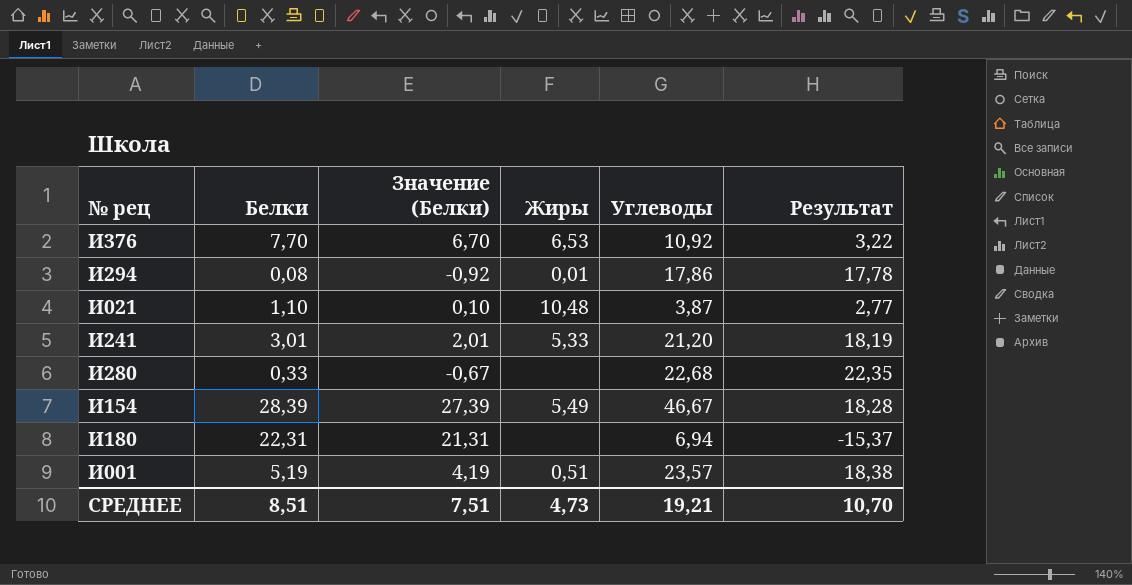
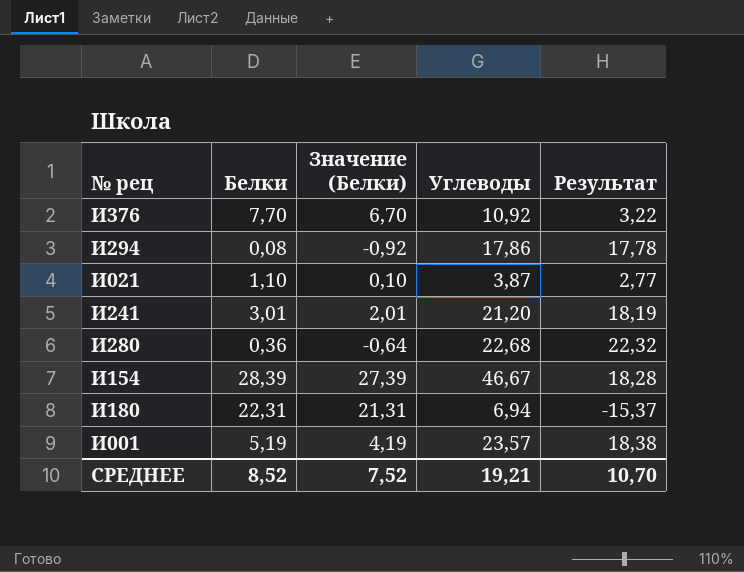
column Жиры | position: 4 -> none
И280 | Белки: 0,33 -> 0,36
И280 | Значение (Белки): -0,67 -> -0,64
И280 | Результат: 22,35 -> 22,32
СРЕДНЕЕ | Белки: 8,51 -> 8,52
СРЕДНЕЕ | Значение (Белки): 7,51 -> 7,52

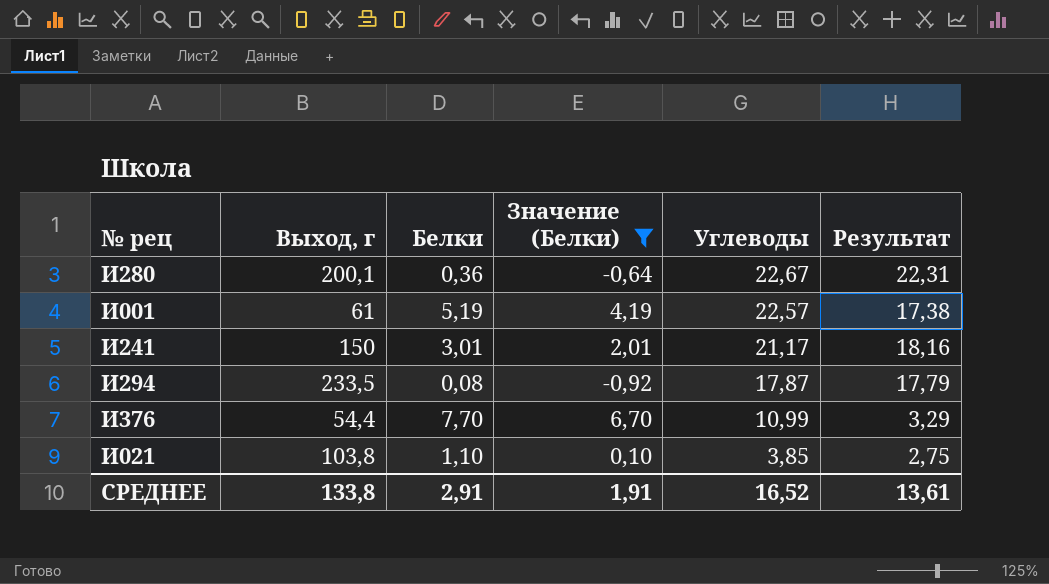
filter: none -> Значение (Белки) <= 6,70
row order: none -> Углеводы descending
column Выход, г | position: none -> 2
И280 | Углеводы: 22,68 -> 22,67
И280 | Результат: 22,32 -> 22,31
И001 | Углеводы: 23,57 -> 22,57
И001 | Результат: 18,38 -> 17,38
И241 | Углеводы: 21,20 -> 21,17
И241 | Результат: 18,19 -> 18,16
И294 | Углеводы: 17,86 -> 17,87
И294 | Результат: 17,78 -> 17,79
И376 | Углеводы: 10,92 -> 10,99
И376 | Результат: 3,22 -> 3,29
И021 | Углеводы: 3,87 -> 3,85
И021 | Результат: 2,77 -> 2,75
СРЕДНЕЕ | Белки: 8,52 -> 2,91
СРЕДНЕЕ | Значение (Белки): 7,52 -> 1,91
СРЕДНЕЕ | Углеводы: 19,21 -> 16,52
СРЕДНЕЕ | Результат: 10,70 -> 13,61

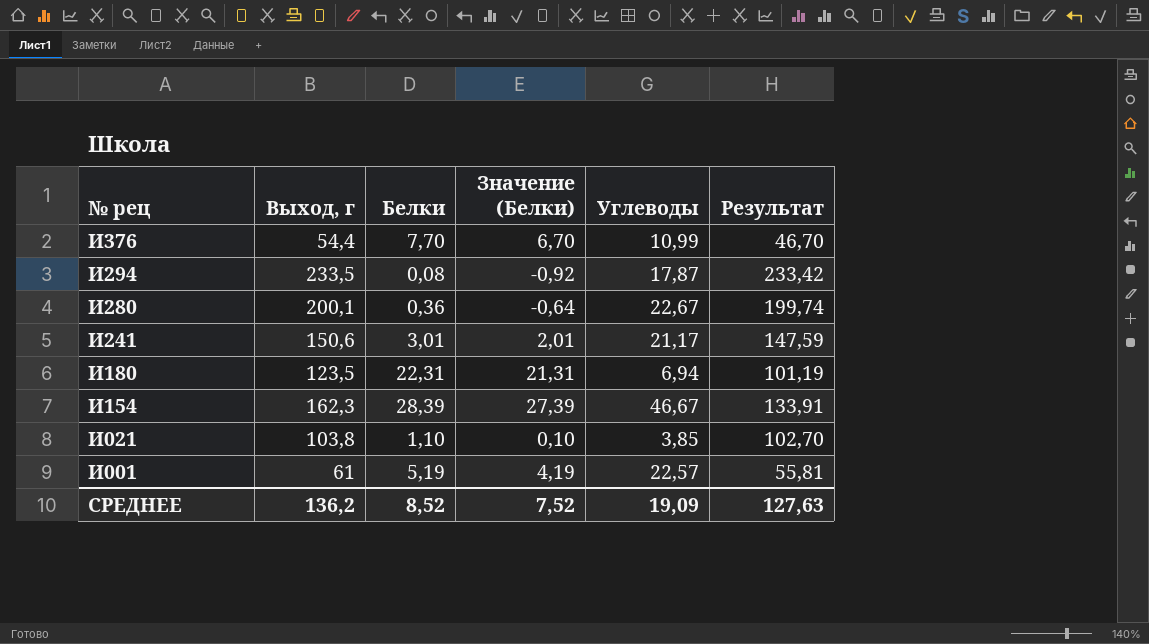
filter: Значение (Белки) <= 6,70 -> none
row order: Углеводы descending -> № рец descending
column Результат | formula: [Углеводы] - [Белки] -> [Выход, г] - [Белки]
И241 | Выход, г: 150 -> 150,6
СРЕДНЕЕ | Выход, г: 133,8 -> 136,2
СРЕДНЕЕ | Белки: 2,91 -> 8,52
СРЕДНЕЕ | Значение (Белки): 1,91 -> 7,52
СРЕДНЕЕ | Углеводы: 16,52 -> 19,09
СРЕДНЕЕ | Результат: 13,61 -> 127,63

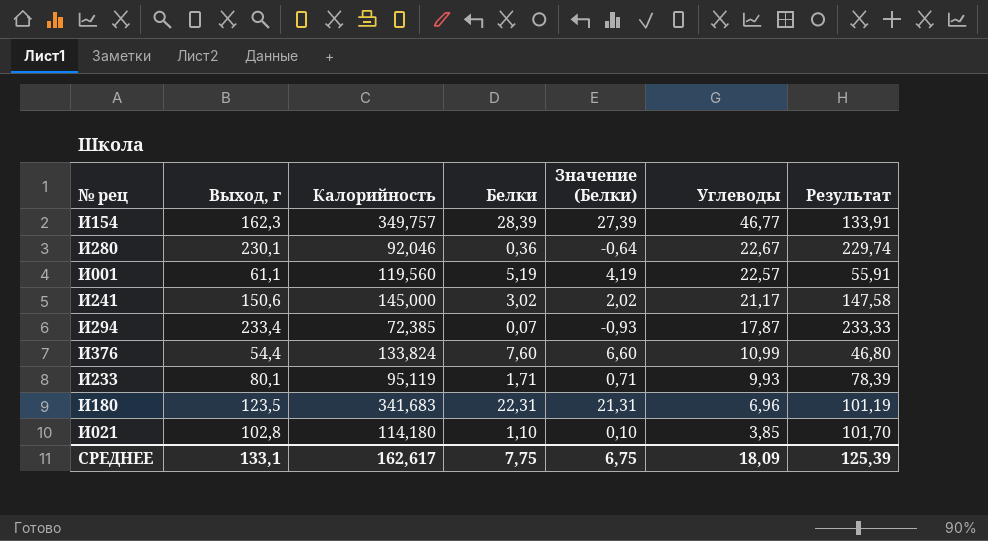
row order: № рец descending -> Углеводы descending
column Калорийность | position: none -> 3
И154 | Углеводы: 46,67 -> 46,77
И280 | Выход, г: 200,1 -> 230,1
И280 | Результат: 199,74 -> 229,74
И001 | Выход, г: 61 -> 61,1
И001 | Результат: 55,81 -> 55,91
И241 | Белки: 3,01 -> 3,02
И241 | Значение (Белки): 2,01 -> 2,02
И241 | Результат: 147,59 -> 147,58
И294 | Выход, г: 233,5 -> 233,4
И294 | Белки: 0,08 -> 0,07
И294 | Значение (Белки): -0,92 -> -0,93
И294 | Результат: 233,42 -> 233,33
И376 | Белки: 7,70 -> 7,60
И376 | Значение (Белки): 6,70 -> 6,60
И376 | Результат: 46,70 -> 46,80
row И233: none -> 80,1 | 95,119 | 1,71 | 0,71 | 9,93 | 78,39
И180 | Углеводы: 6,94 -> 6,96
И021 | Выход, г: 103,8 -> 102,8
И021 | Результат: 102,70 -> 101,70
СРЕДНЕЕ | Выход, г: 136,2 -> 133,1
СРЕДНЕЕ | Белки: 8,52 -> 7,75
СРЕДНЕЕ | Значение (Белки): 7,52 -> 6,75
СРЕДНЕЕ | Углеводы: 19,09 -> 18,09
СРЕДНЕЕ | Результат: 127,63 -> 125,39

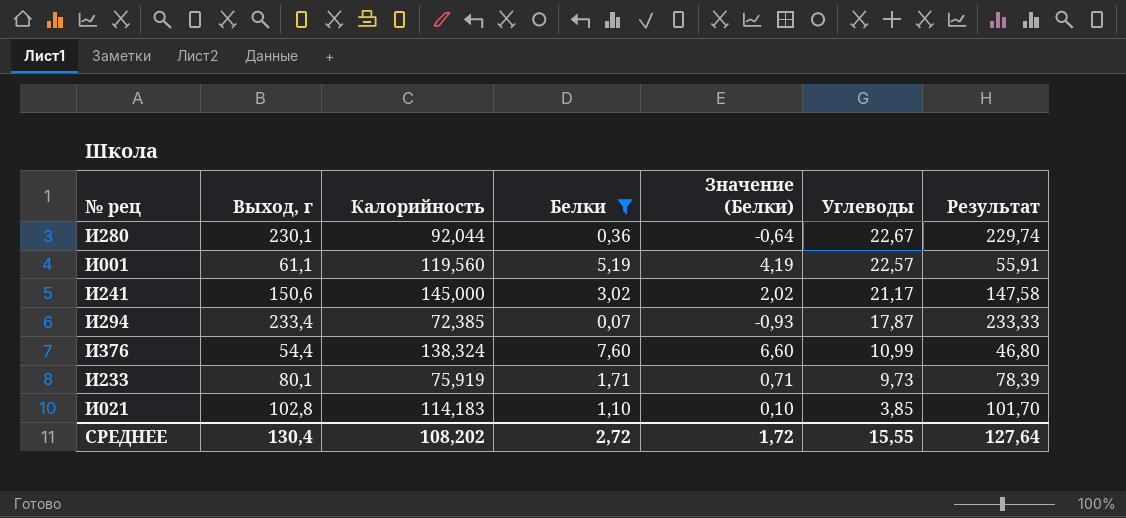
filter: none -> Белки <= 7,60
И280 | Калорийность: 92,046 -> 92,044
И376 | Калорийность: 133,824 -> 138,324
И233 | Калорийность: 95,119 -> 75,919
И233 | Углеводы: 9,93 -> 9,73
И021 | Калорийность: 114,180 -> 114,183
СРЕДНЕЕ | Выход, г: 133,1 -> 130,4
СРЕДНЕЕ | Калорийность: 162,617 -> 108,202
СРЕДНЕЕ | Белки: 7,75 -> 2,72
СРЕДНЕЕ | Значение (Белки): 6,75 -> 1,72
СРЕДНЕЕ | Углеводы: 18,09 -> 15,55
СРЕДНЕЕ | Результат: 125,39 -> 127,64

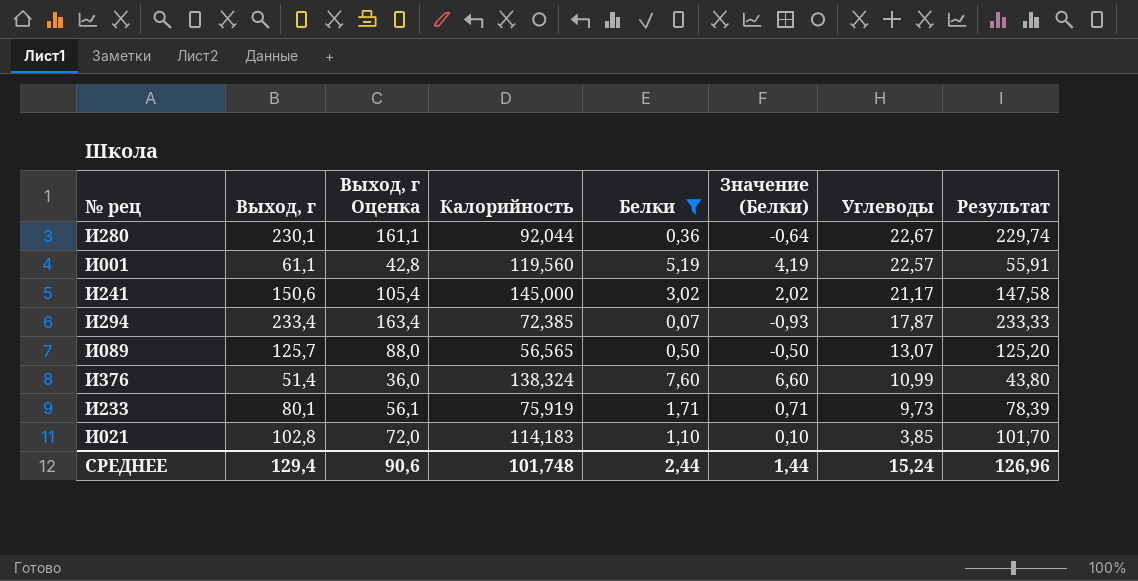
column Выход, г Оценка | formula: none -> [Выход, г] * 0,7
row И089: none -> 125,7 | 88,0 | 56,565 | 0,50 | -0,50 | 13,07 | 125,20
И376 | Выход, г: 54,4 -> 51,4
И376 | Результат: 46,80 -> 43,80
СРЕДНЕЕ | Выход, г: 130,4 -> 129,4
СРЕДНЕЕ | Калорийность: 108,202 -> 101,748
СРЕДНЕЕ | Белки: 2,72 -> 2,44
СРЕДНЕЕ | Значение (Белки): 1,72 -> 1,44
СРЕДНЕЕ | Углеводы: 15,55 -> 15,24
СРЕДНЕЕ | Результат: 127,64 -> 126,96

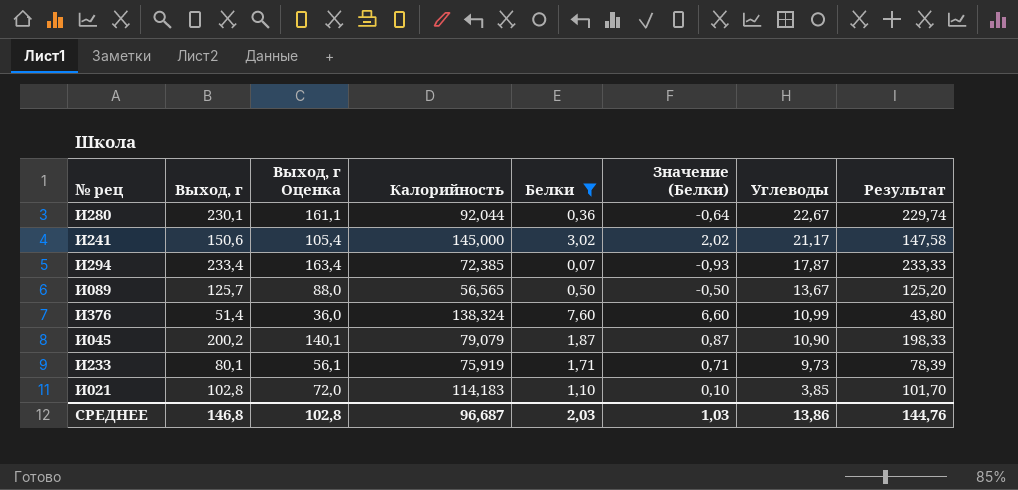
row И001: 61,1 | 42,8 | 119,560 | 5,19 | 4,19 | 22,57 | 55,91 -> none
И089 | Углеводы: 13,07 -> 13,67
row И045: none -> 200,2 | 140,1 | 79,079 | 1,87 | 0,87 | 10,90 | 198,33
СРЕДНЕЕ | Выход, г: 129,4 -> 146,8
СРЕДНЕЕ | Выход, г Оценка: 90,6 -> 102,8
СРЕДНЕЕ | Калорийность: 101,748 -> 96,687
СРЕДНЕЕ | Белки: 2,44 -> 2,03
СРЕДНЕЕ | Значение (Белки): 1,44 -> 1,03
СРЕДНЕЕ | Углеводы: 15,24 -> 13,86
СРЕДНЕЕ | Результат: 126,96 -> 144,76

